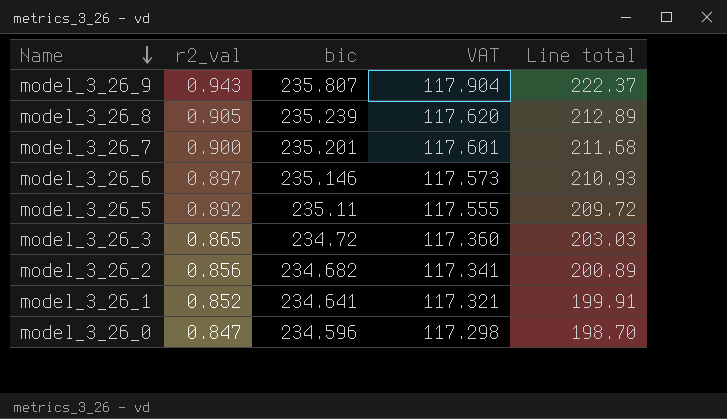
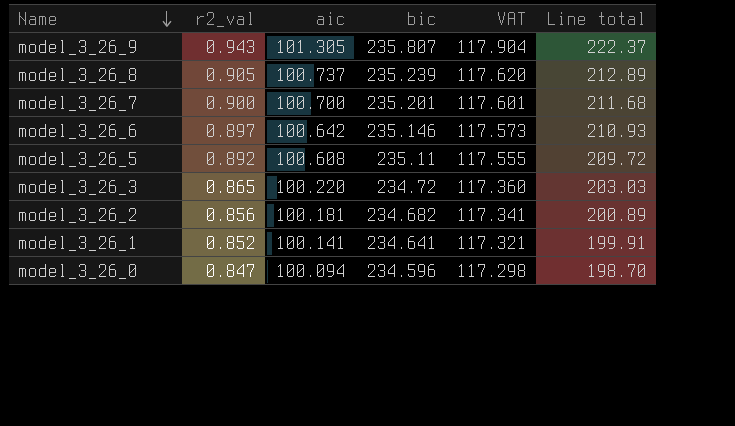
column aic | position: none -> 3

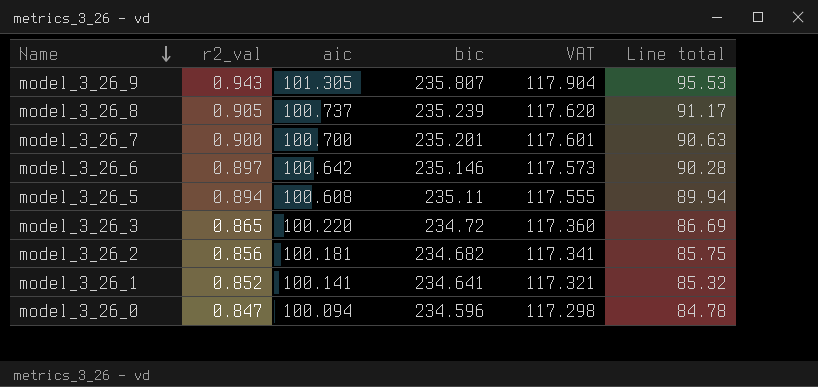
column Line total | formula: [r2_val] * [bic] -> [r2_val] * [aic]
model_3_26_5 | r2_val: 0.892 -> 0.894

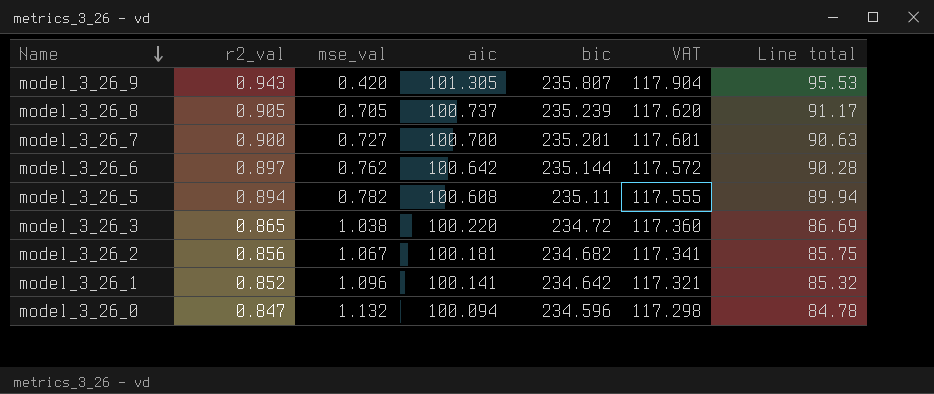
column mse_val | position: none -> 3
model_3_26_6 | bic: 235.146 -> 235.144
model_3_26_6 | VAT: 117.573 -> 117.572
model_3_26_1 | bic: 234.641 -> 234.642

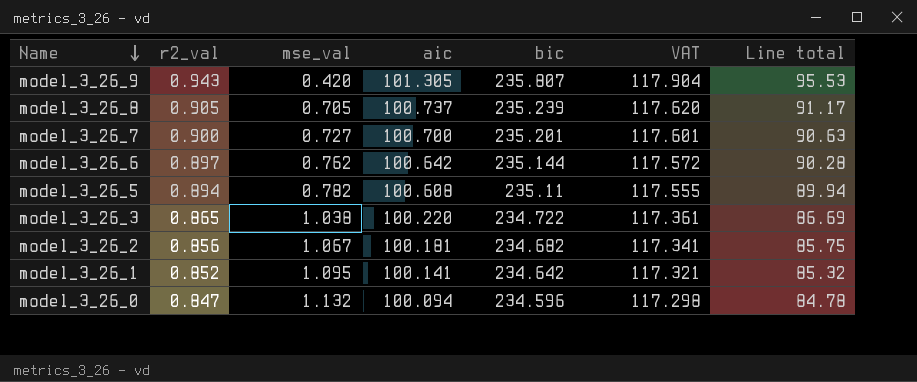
model_3_26_3 | bic: 234.72 -> 234.722
model_3_26_3 | VAT: 117.360 -> 117.361
model_3_26_1 | mse_val: 1.096 -> 1.095

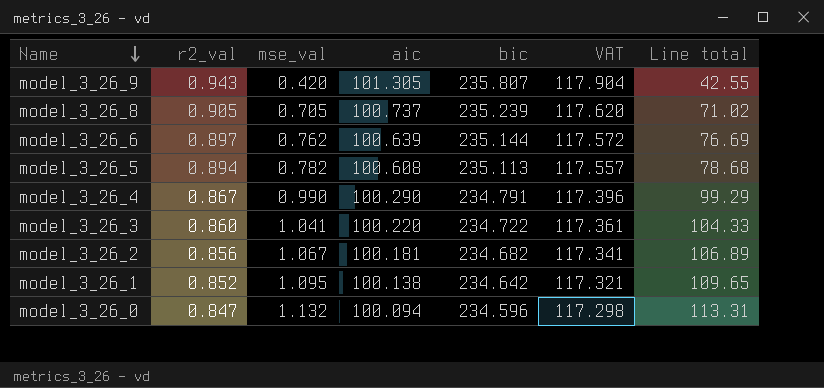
column Line total | formula: [r2_val] * [aic] -> [mse_val] * [aic]
row model_3_26_7: 0.900 | 0.727 | 100.700 | 235.201 | 117.601 | 90.63 -> none
model_3_26_6 | aic: 100.642 -> 100.639
model_3_26_5 | bic: 235.11 -> 235.113
model_3_26_5 | VAT: 117.555 -> 117.557
row model_3_26_4: none -> 0.867 | 0.990 | 100.290 | 234.791 | 117.396 | 99.29
model_3_26_3 | r2_val: 0.865 -> 0.860
model_3_26_3 | mse_val: 1.038 -> 1.041
model_3_26_1 | aic: 100.141 -> 100.138

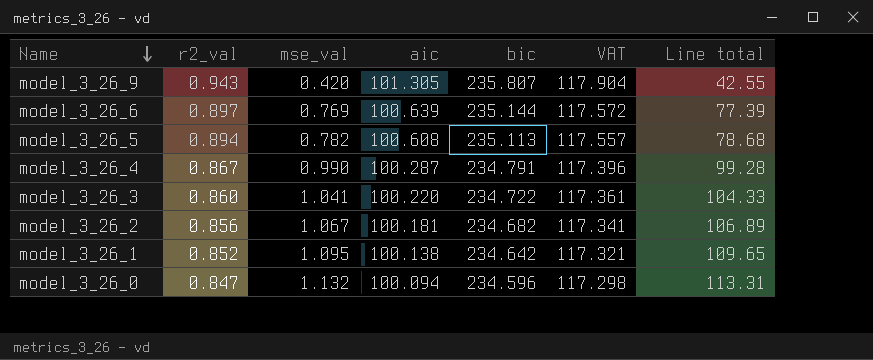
row model_3_26_8: 0.905 | 0.705 | 100.737 | 235.239 | 117.620 | 71.02 -> none
model_3_26_6 | mse_val: 0.762 -> 0.769
model_3_26_6 | Line total: 76.69 -> 77.39
model_3_26_4 | aic: 100.290 -> 100.287
model_3_26_4 | Line total: 99.29 -> 99.28

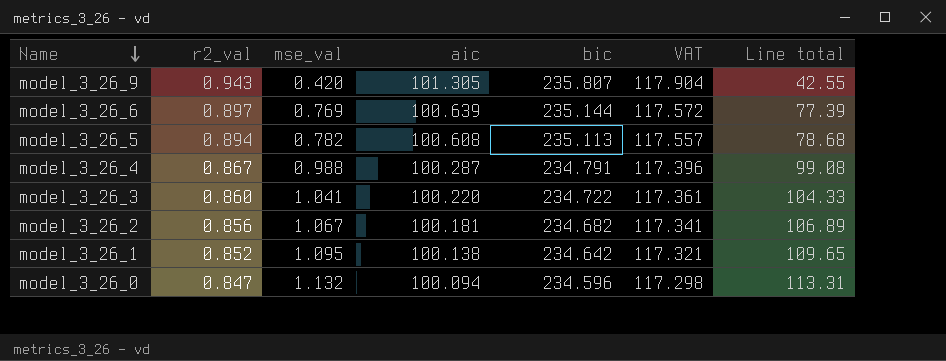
model_3_26_4 | mse_val: 0.990 -> 0.988
model_3_26_4 | Line total: 99.28 -> 99.08

